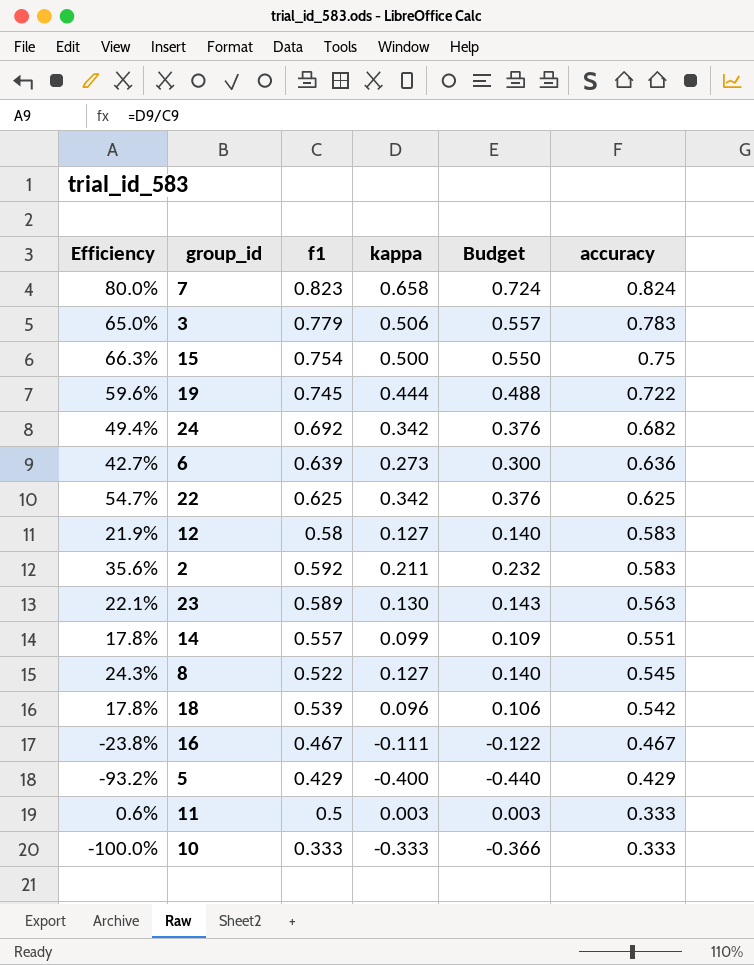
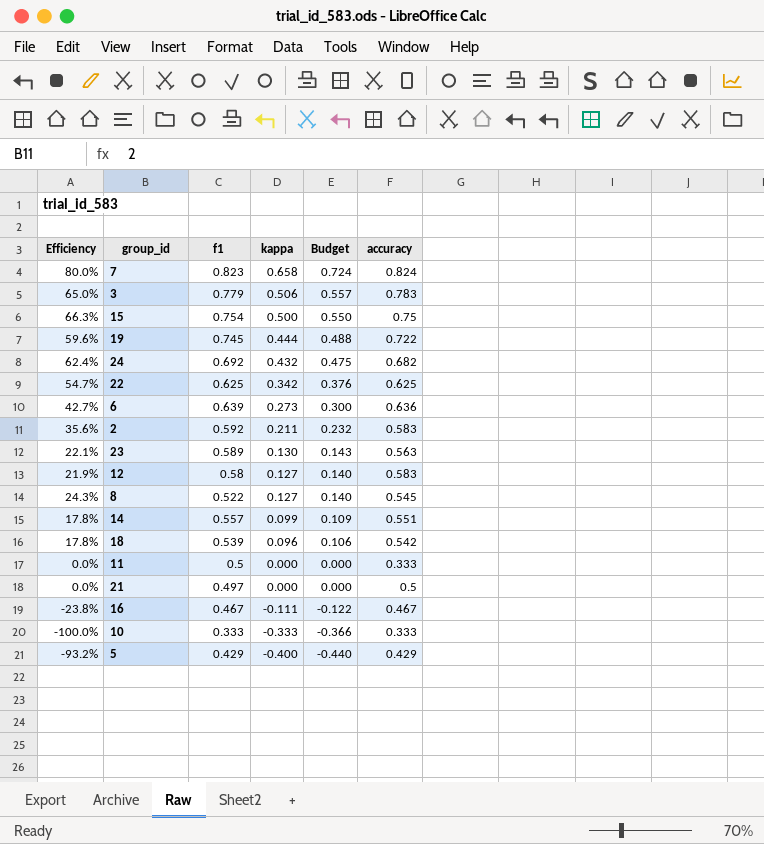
row order: accuracy descending -> kappa descending
24 | Efficiency: 49.4% -> 62.4%
24 | kappa: 0.342 -> 0.432
24 | Budget: 0.376 -> 0.475
11 | Efficiency: 0.6% -> 0.0%
11 | kappa: 0.003 -> 0.000
11 | Budget: 0.003 -> 0.000
row 21: none -> 0.0% | 0.497 | 0.000 | 0.000 | 0.5

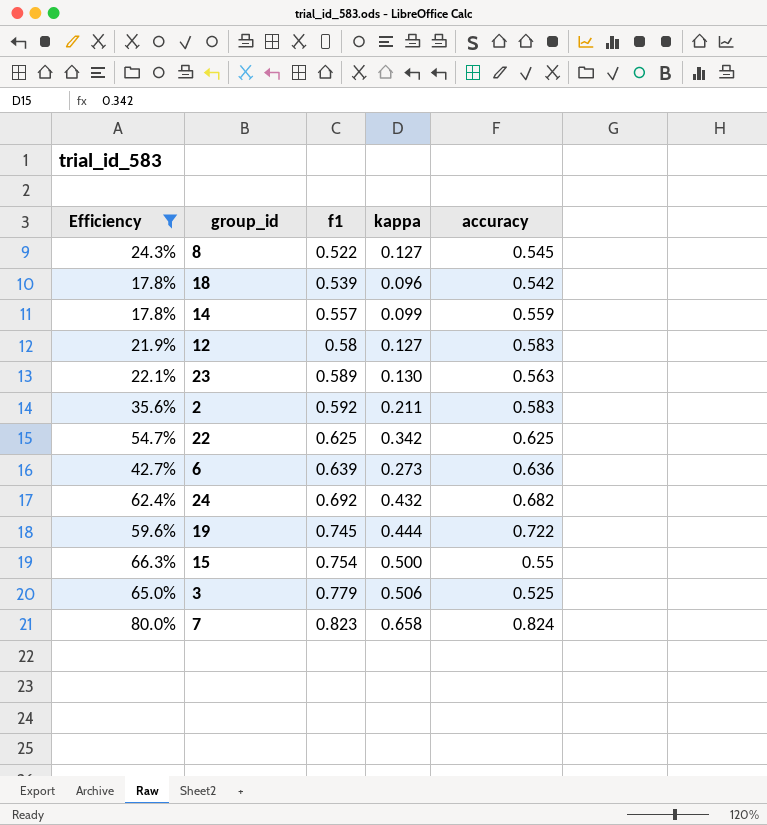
filter: none -> Efficiency >= 17.8%
row order: kappa descending -> f1 ascending
column Budget | formula: [kappa] * 1.1 -> none
14 | accuracy: 0.551 -> 0.559
15 | accuracy: 0.75 -> 0.55
3 | accuracy: 0.783 -> 0.525

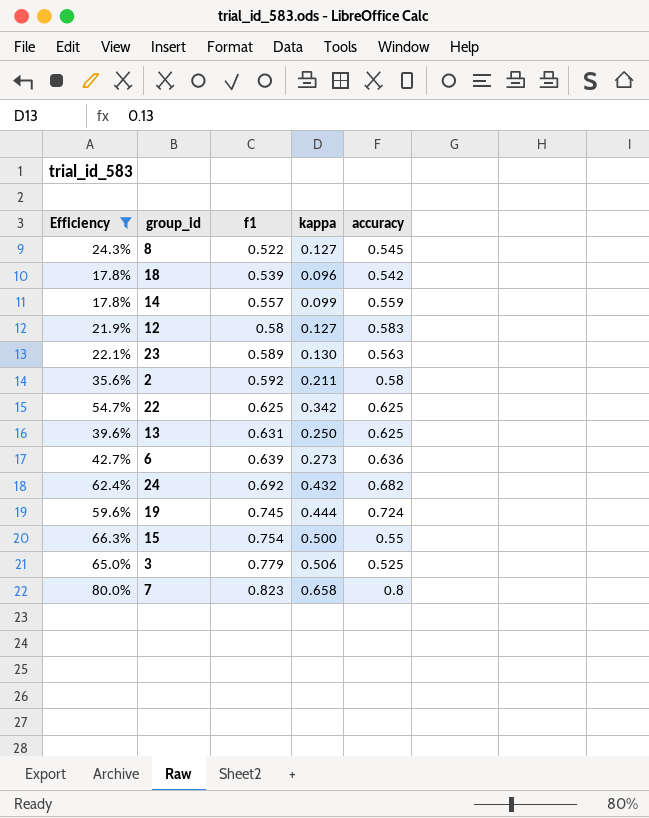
2 | accuracy: 0.583 -> 0.58
row 13: none -> 39.6% | 0.631 | 0.250 | 0.625
19 | accuracy: 0.722 -> 0.724
7 | accuracy: 0.824 -> 0.8

